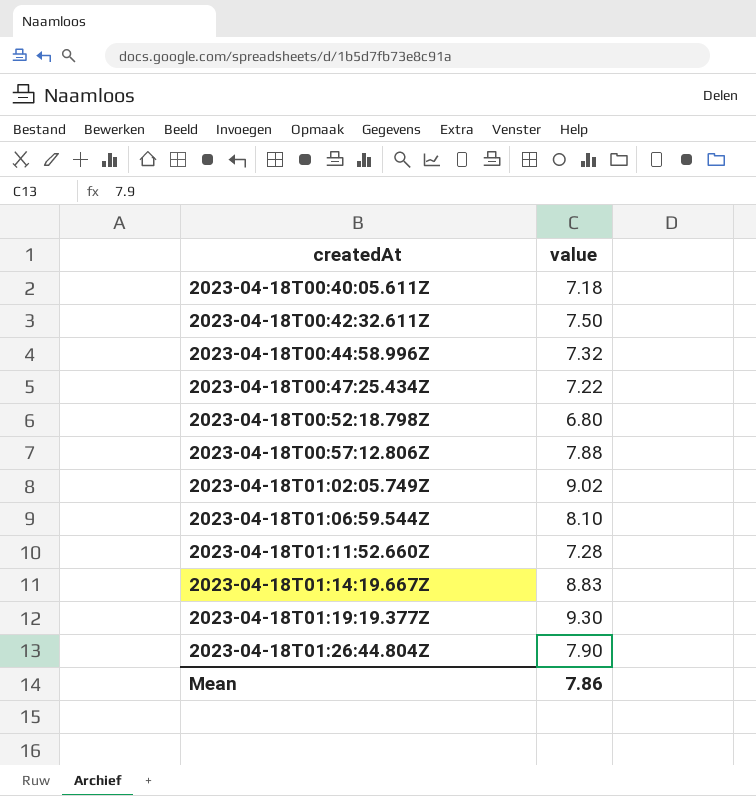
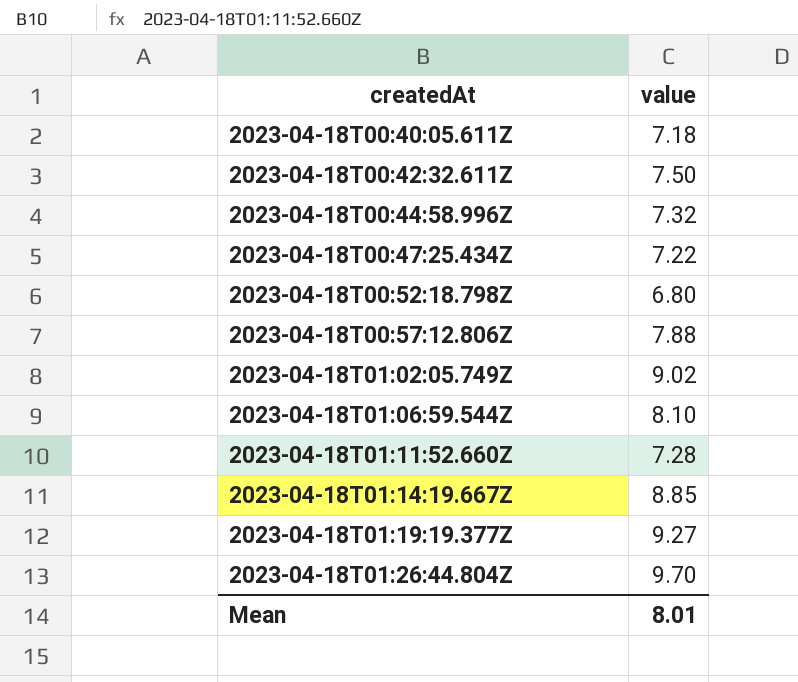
2023-04-18T01:14:19.667Z | value: 8.83 -> 8.85
2023-04-18T01:19:19.377Z | value: 9.30 -> 9.27
2023-04-18T01:26:44.804Z | value: 7.90 -> 9.70
Mean | value: 7.86 -> 8.01

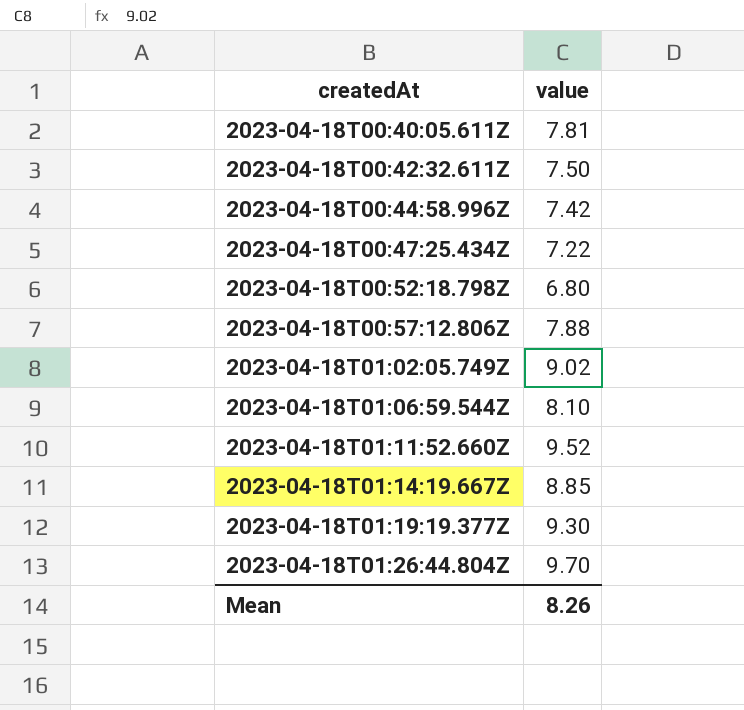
2023-04-18T00:40:05.611Z | value: 7.18 -> 7.81
2023-04-18T00:44:58.996Z | value: 7.32 -> 7.42
2023-04-18T01:11:52.660Z | value: 7.28 -> 9.52
2023-04-18T01:19:19.377Z | value: 9.27 -> 9.30
Mean | value: 8.01 -> 8.26

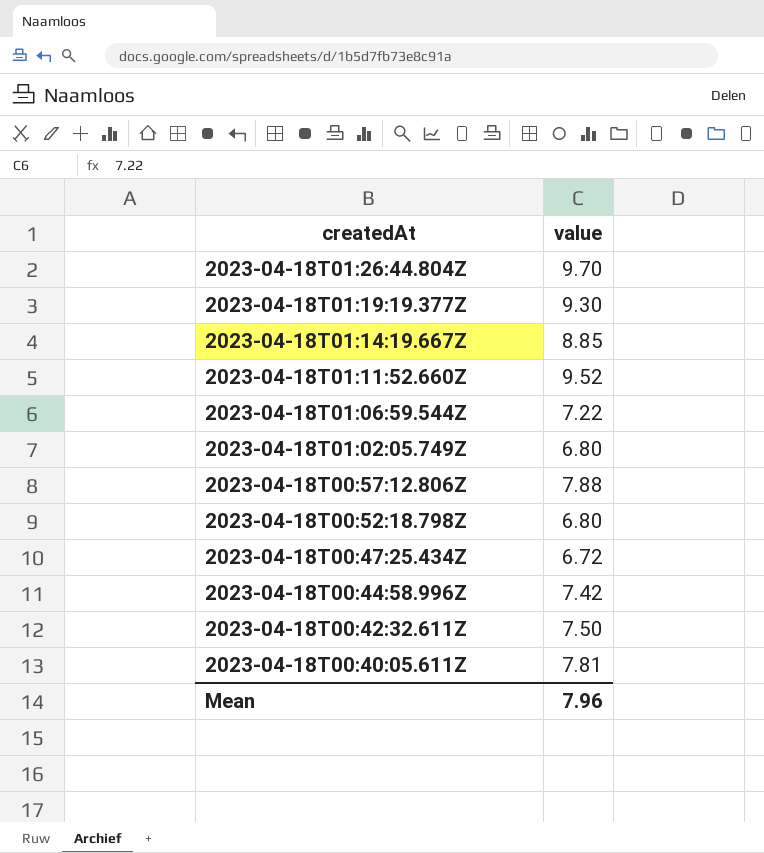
row order: createdAt ascending -> createdAt descending
2023-04-18T01:06:59.544Z | value: 8.10 -> 7.22
2023-04-18T01:02:05.749Z | value: 9.02 -> 6.80
2023-04-18T00:47:25.434Z | value: 7.22 -> 6.72
Mean | value: 8.26 -> 7.96

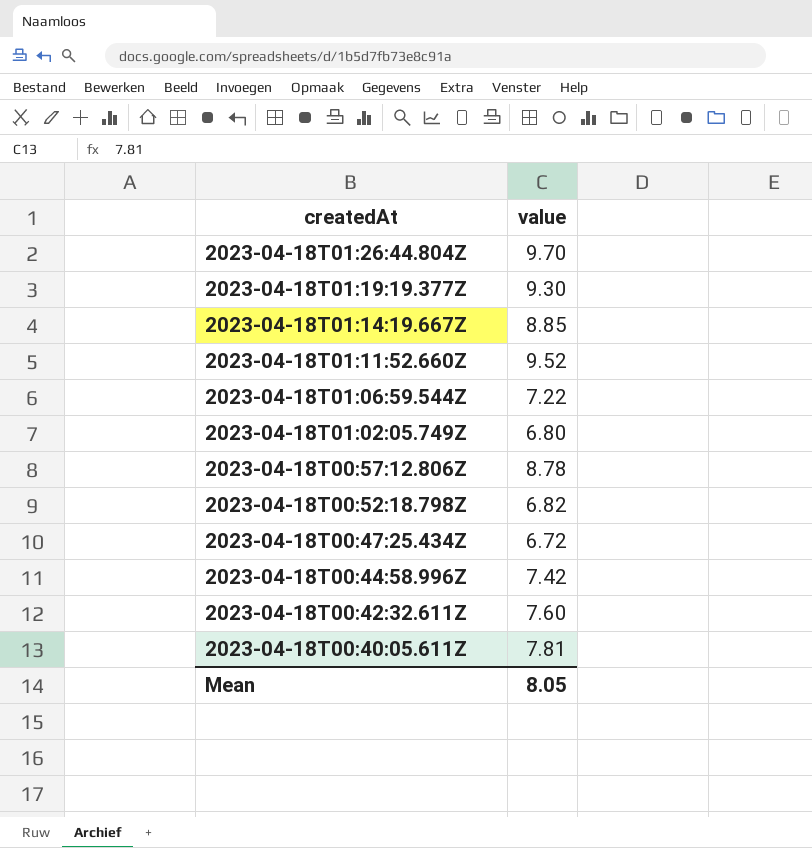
2023-04-18T00:57:12.806Z | value: 7.88 -> 8.78
2023-04-18T00:52:18.798Z | value: 6.80 -> 6.82
2023-04-18T00:42:32.611Z | value: 7.50 -> 7.60
Mean | value: 7.96 -> 8.05

